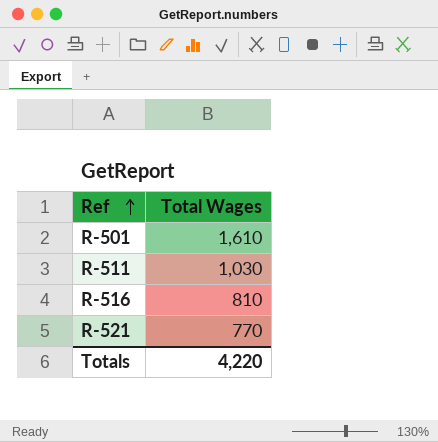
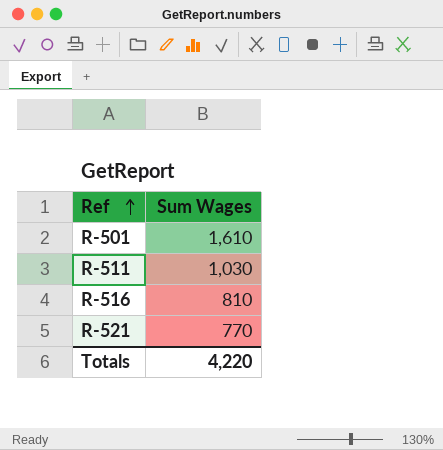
column name: Total Wages -> Sum Wages

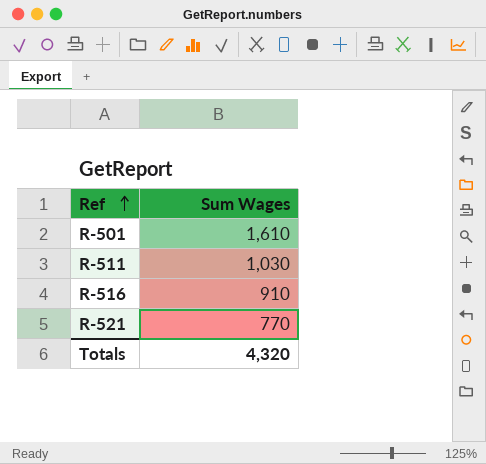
R-516 | Sum Wages: 810 -> 910
Totals | Sum Wages: 4,220 -> 4,320

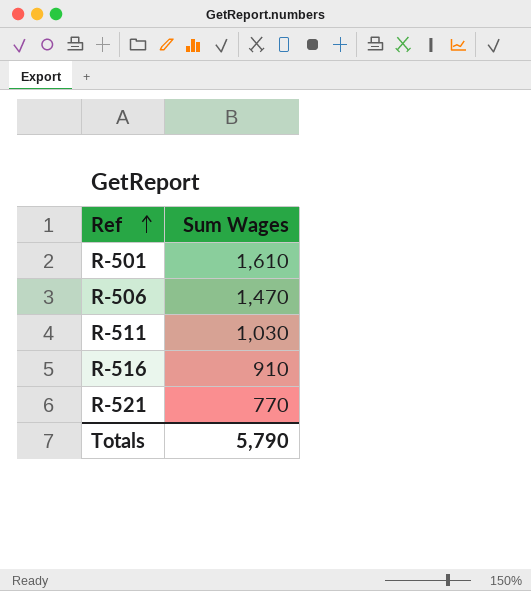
row R-506: none -> 1,470
Totals | Sum Wages: 4,320 -> 5,790

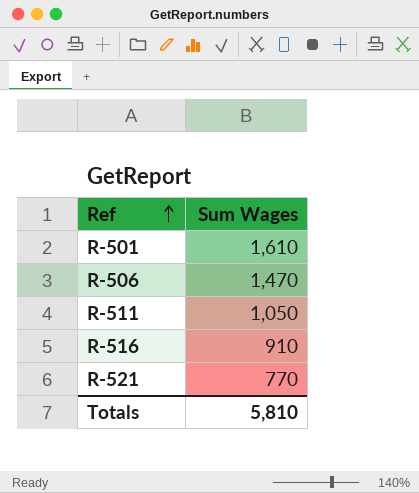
R-511 | Sum Wages: 1,030 -> 1,050
Totals | Sum Wages: 5,790 -> 5,810

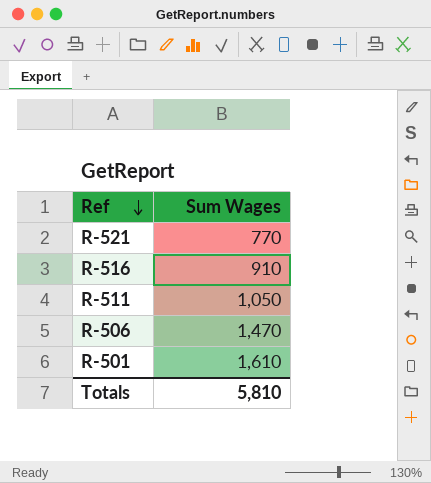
row order: Ref ascending -> Ref descending

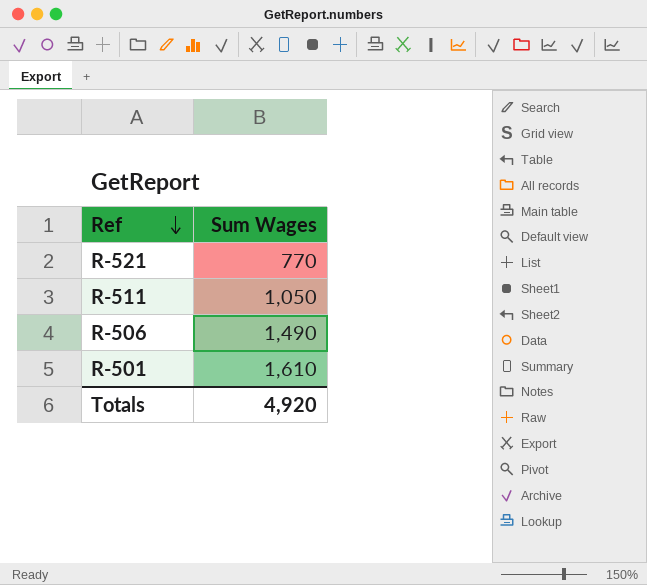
row R-516: 910 -> none
R-506 | Sum Wages: 1,470 -> 1,490
Totals | Sum Wages: 5,810 -> 4,920

